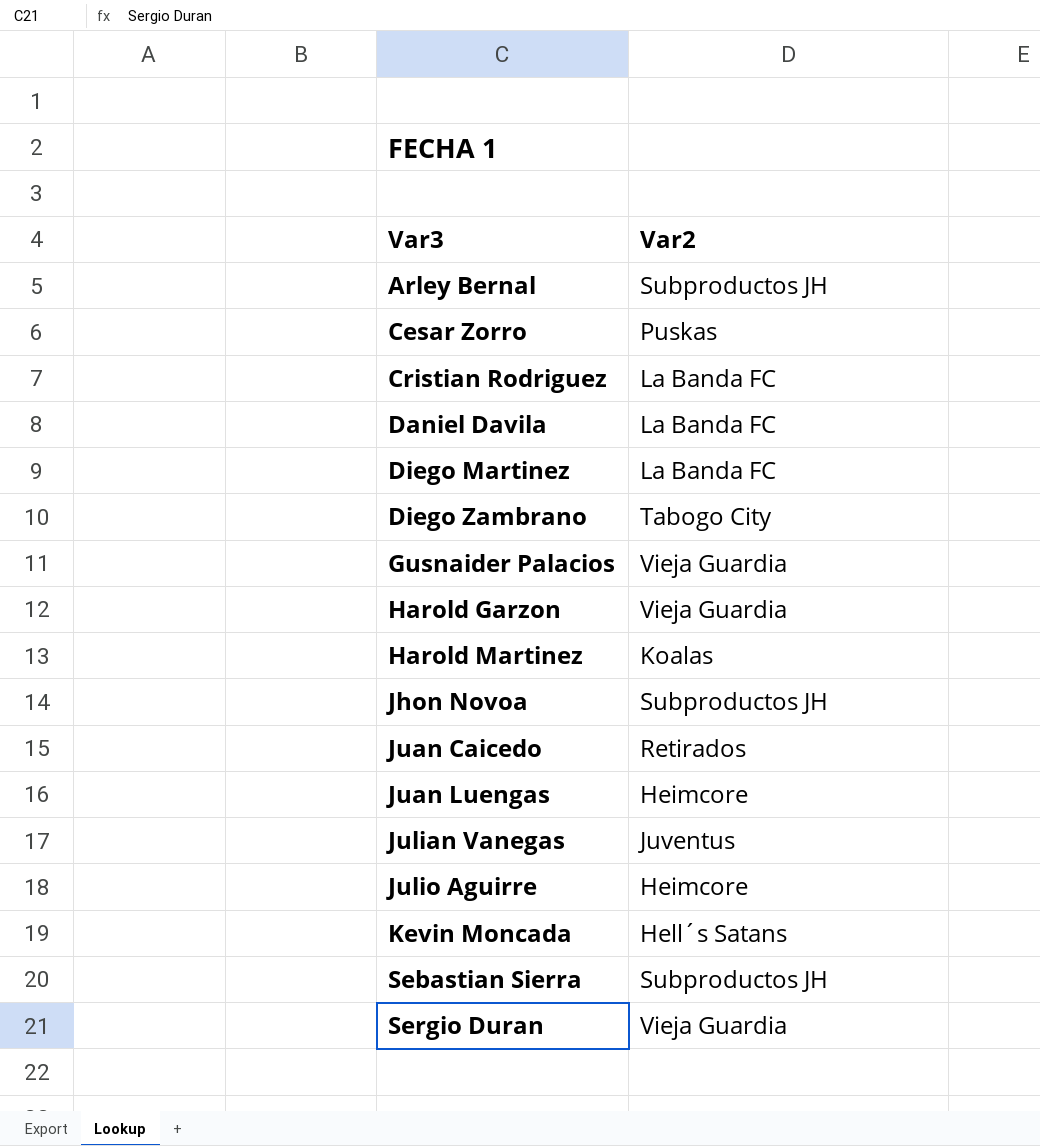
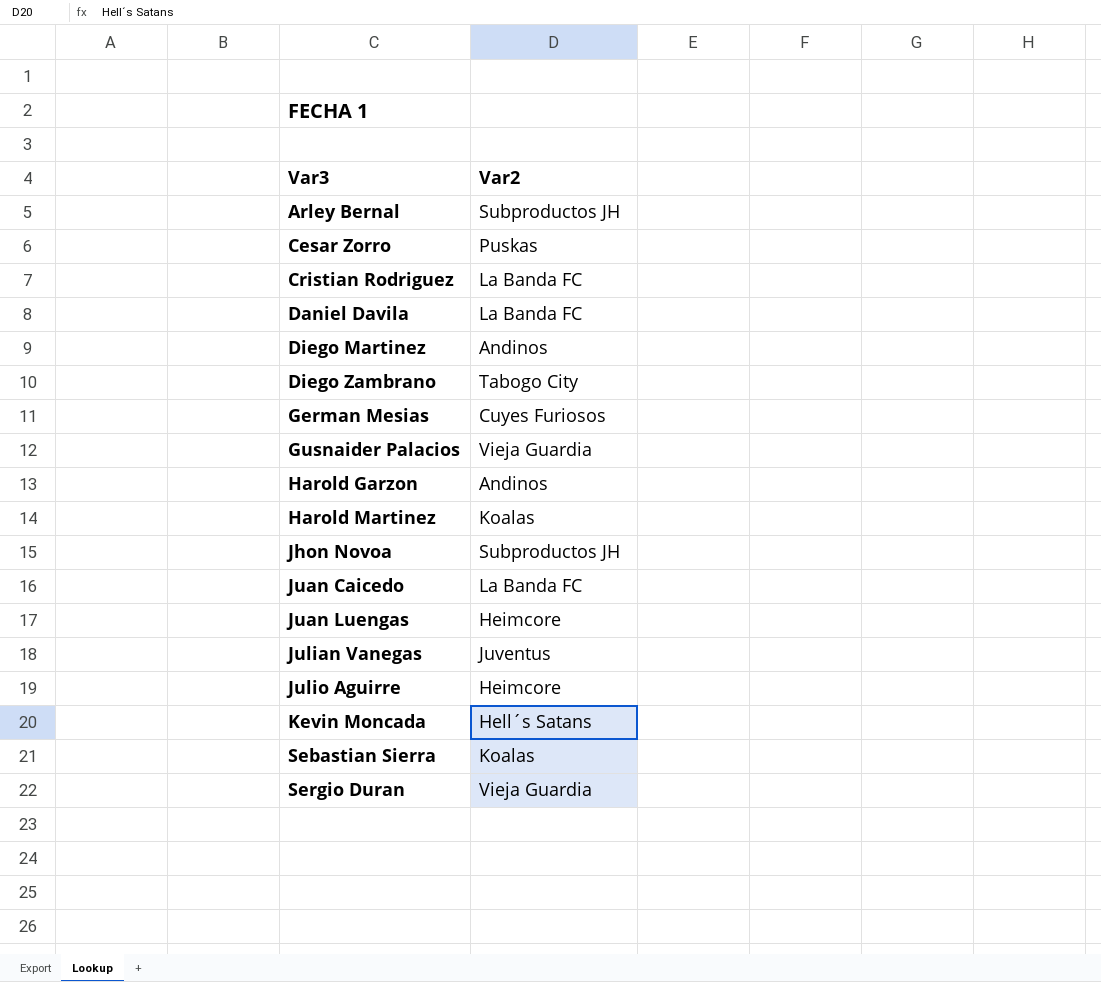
Diego Martinez | Var2: La Banda FC -> Andinos
row German Mesias: none -> Cuyes Furiosos
Harold Garzon | Var2: Vieja Guardia -> Andinos
Juan Caicedo | Var2: Retirados -> La Banda FC
Sebastian Sierra | Var2: Subproductos JH -> Koalas

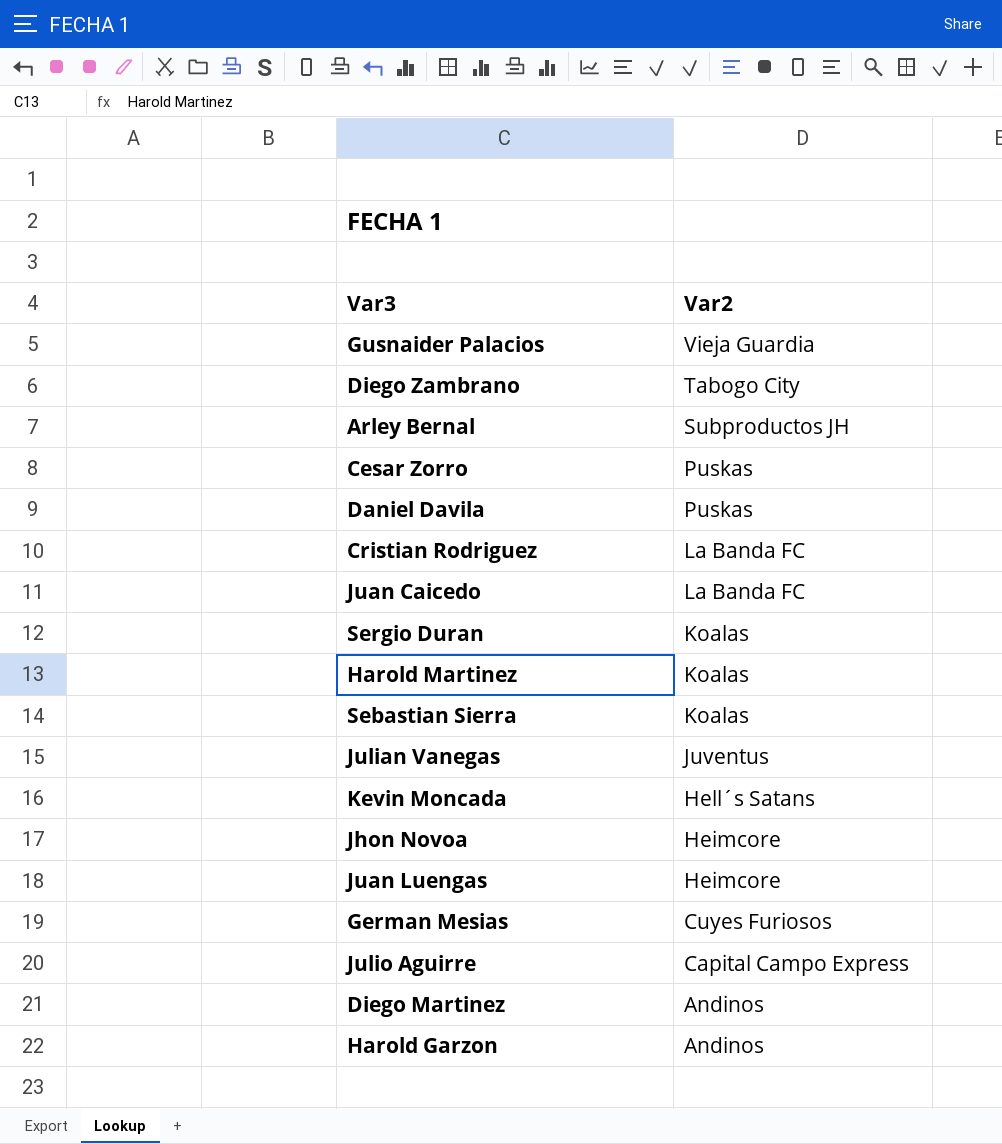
row order: Var3 ascending -> Var2 descending
Daniel Davila | Var2: La Banda FC -> Puskas
Sergio Duran | Var2: Vieja Guardia -> Koalas
Jhon Novoa | Var2: Subproductos JH -> Heimcore
Julio Aguirre | Var2: Heimcore -> Capital Campo Express

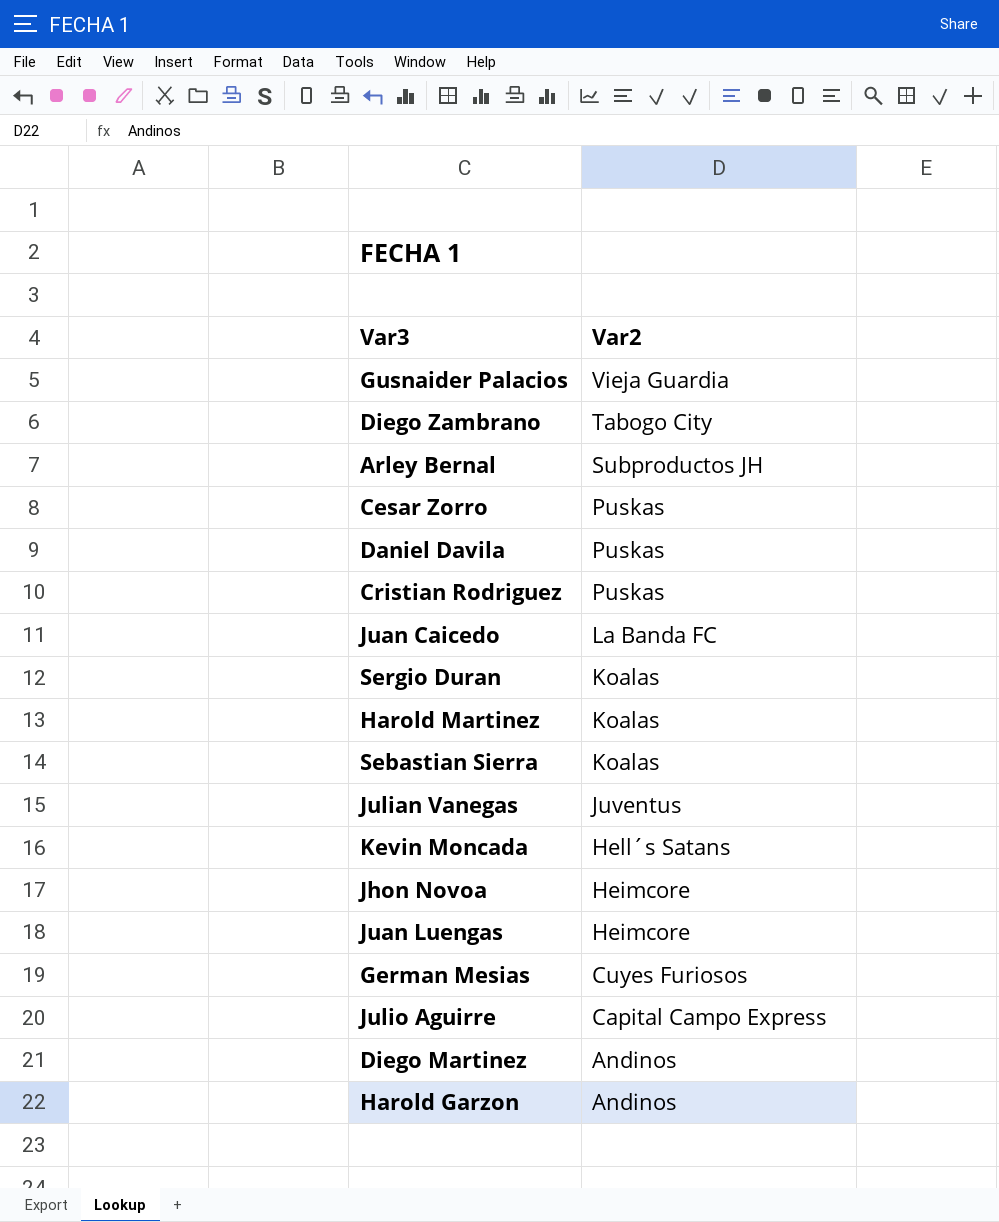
Cristian Rodriguez | Var2: La Banda FC -> Puskas

